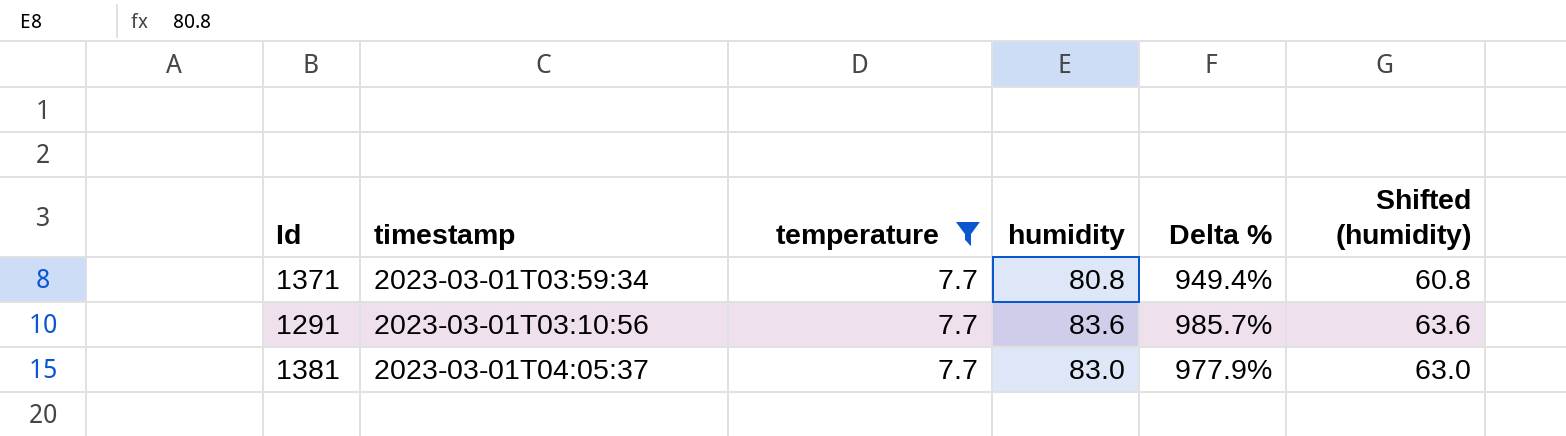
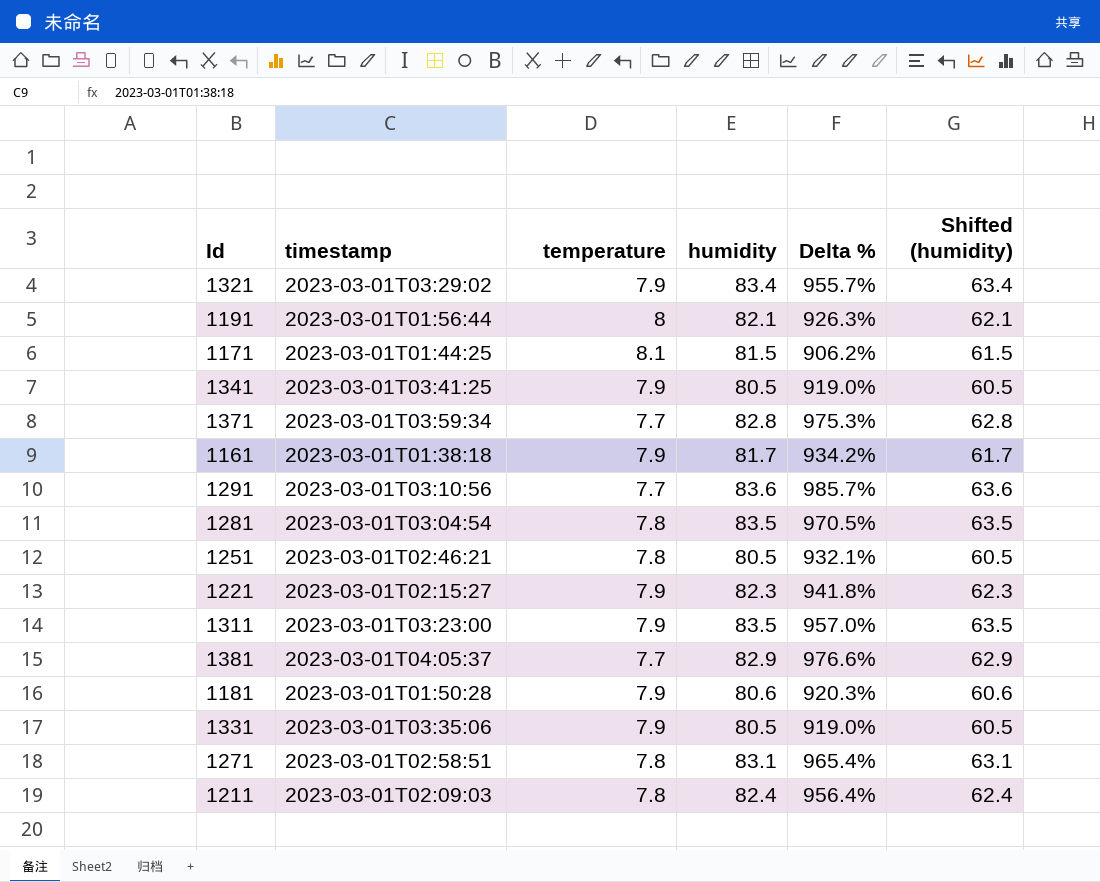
filter: temperature = 7.7 -> none
1371 | humidity: 80.8 -> 82.8
1371 | Delta %: 949.4% -> 975.3%
1371 | Shifted (humidity): 60.8 -> 62.8
1381 | humidity: 83.0 -> 82.9
1381 | Delta %: 977.9% -> 976.6%
1381 | Shifted (humidity): 63.0 -> 62.9

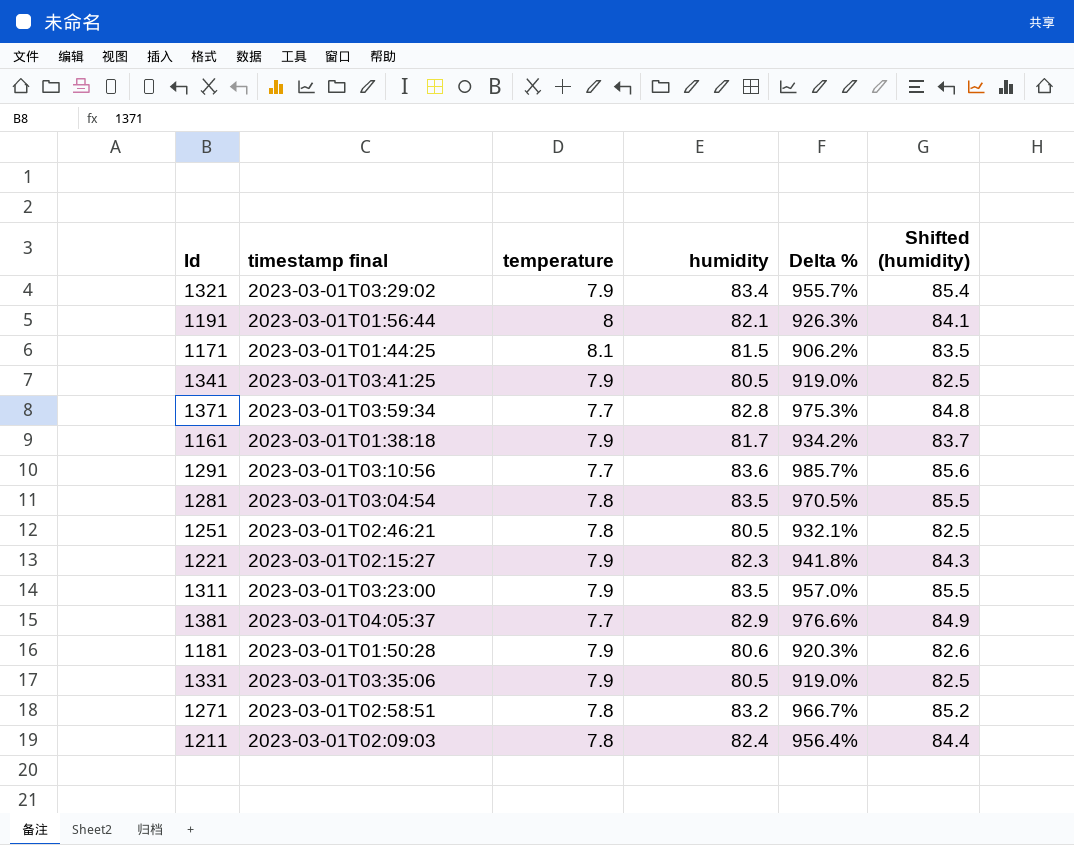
column name: timestamp -> timestamp final
column Shifted (humidity) | formula: [humidity] - 20 -> [humidity] + 2
1271 | humidity: 83.1 -> 83.2
1271 | Delta %: 965.4% -> 966.7%

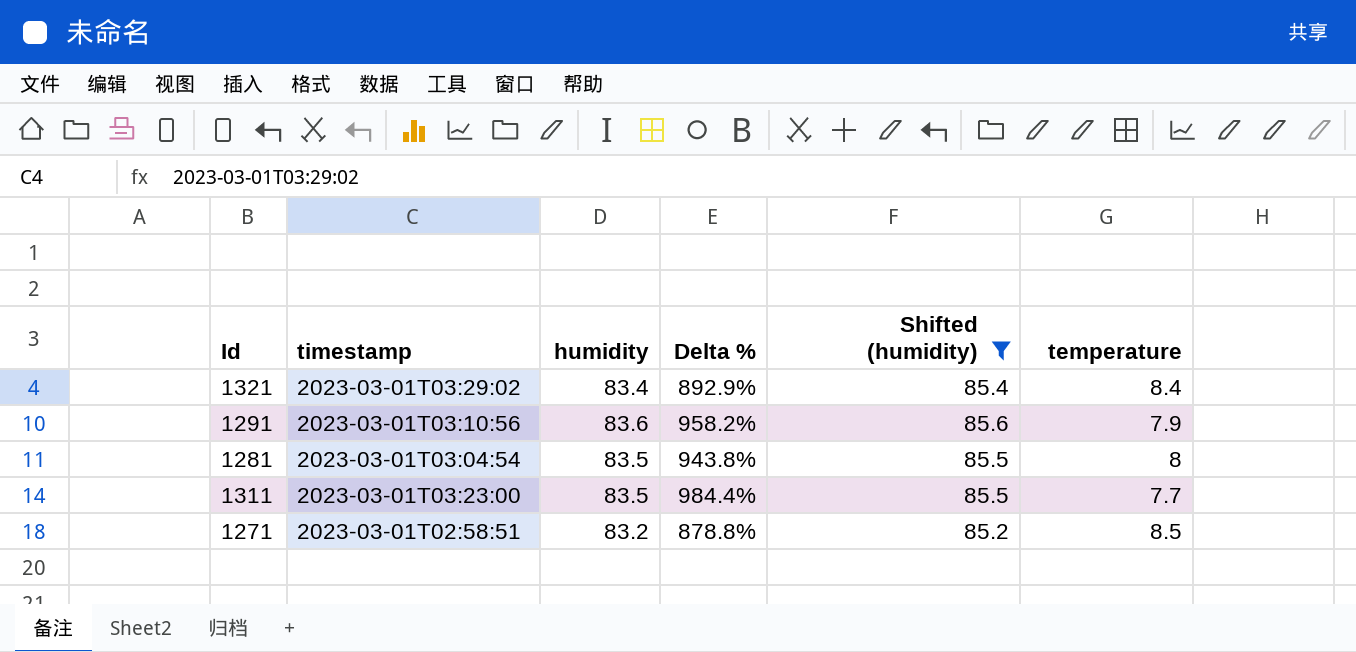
filter: none -> Shifted (humidity) >= 85.2
column name: timestamp final -> timestamp
column temperature | position: 3 -> 6
1321 | Delta %: 955.7% -> 892.9%
1321 | temperature: 7.9 -> 8.4
1291 | Delta %: 985.7% -> 958.2%
1291 | temperature: 7.7 -> 7.9
1281 | Delta %: 970.5% -> 943.8%
1281 | temperature: 7.8 -> 8
1311 | Delta %: 957.0% -> 984.4%
1311 | temperature: 7.9 -> 7.7
1271 | Delta %: 966.7% -> 878.8%
1271 | temperature: 7.8 -> 8.5

